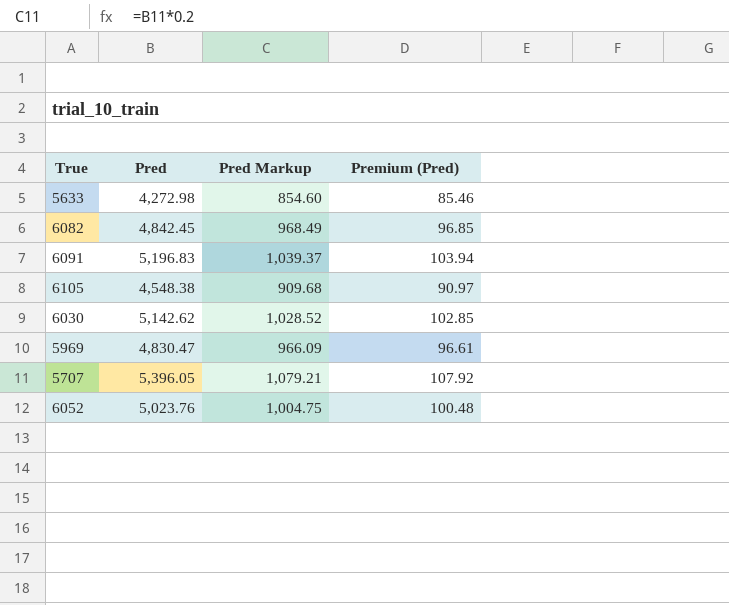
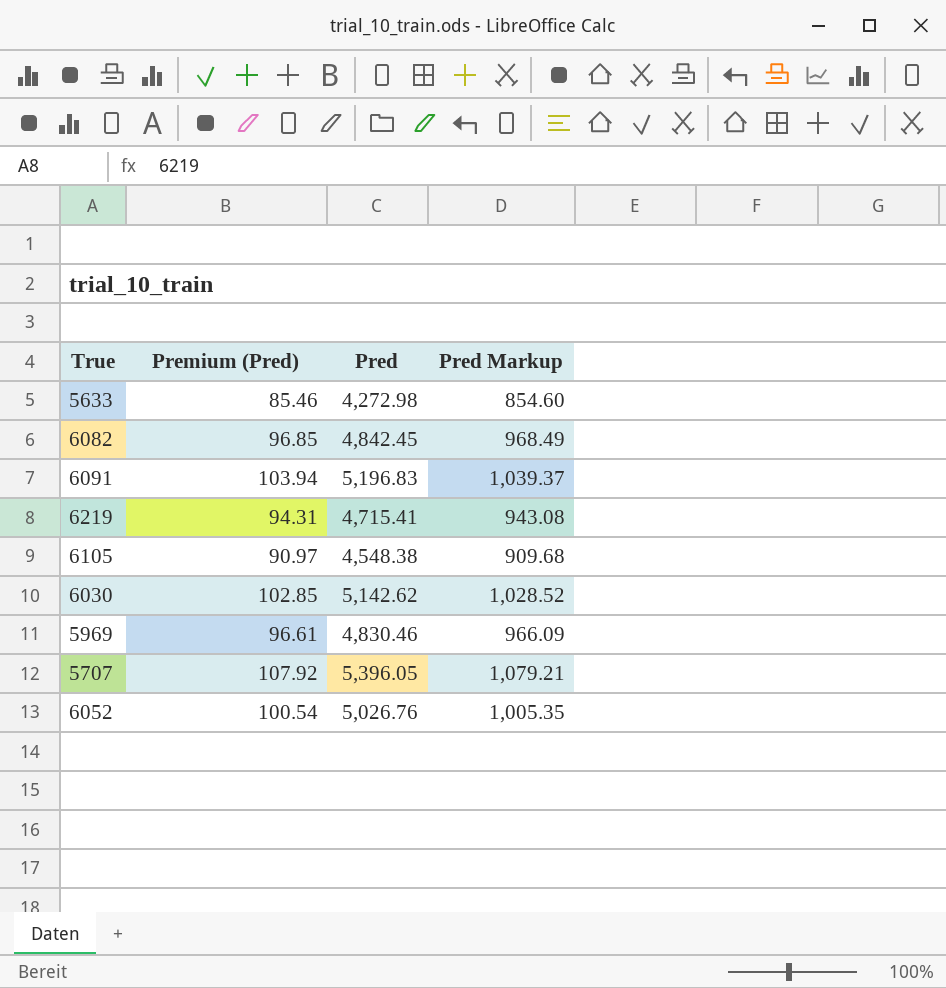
column Premium (Pred) | position: 4 -> 2
row 6219: none -> 94.31 | 4,715.41 | 943.08
5969 | Pred: 4,830.47 -> 4,830.46
6052 | Premium (Pred): 100.48 -> 100.54
6052 | Pred: 5,023.76 -> 5,026.76
6052 | Pred Markup: 1,004.75 -> 1,005.35

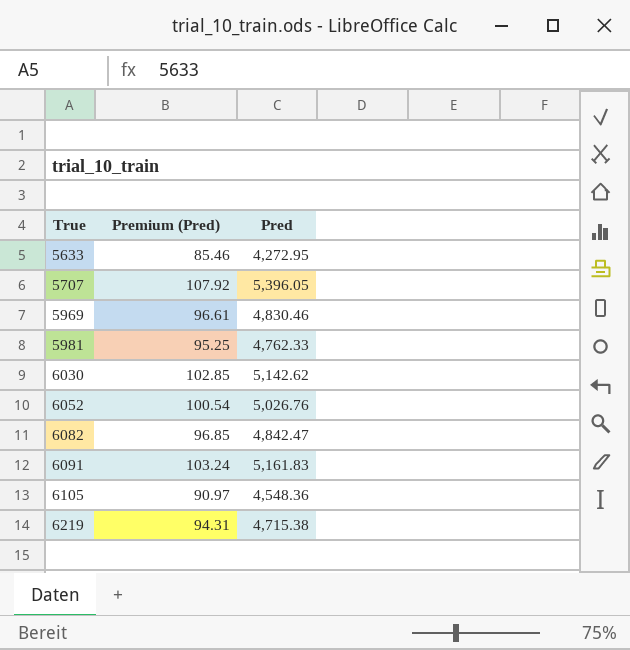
row order: none -> True ascending
column Pred Markup | formula: [Pred] * 0.2 -> none
5633 | Pred: 4,272.98 -> 4,272.95
row 5981: none -> 95.25 | 4,762.33
6082 | Pred: 4,842.45 -> 4,842.47
6091 | Premium (Pred): 103.94 -> 103.24
6091 | Pred: 5,196.83 -> 5,161.83
6105 | Pred: 4,548.38 -> 4,548.36
6219 | Pred: 4,715.41 -> 4,715.38

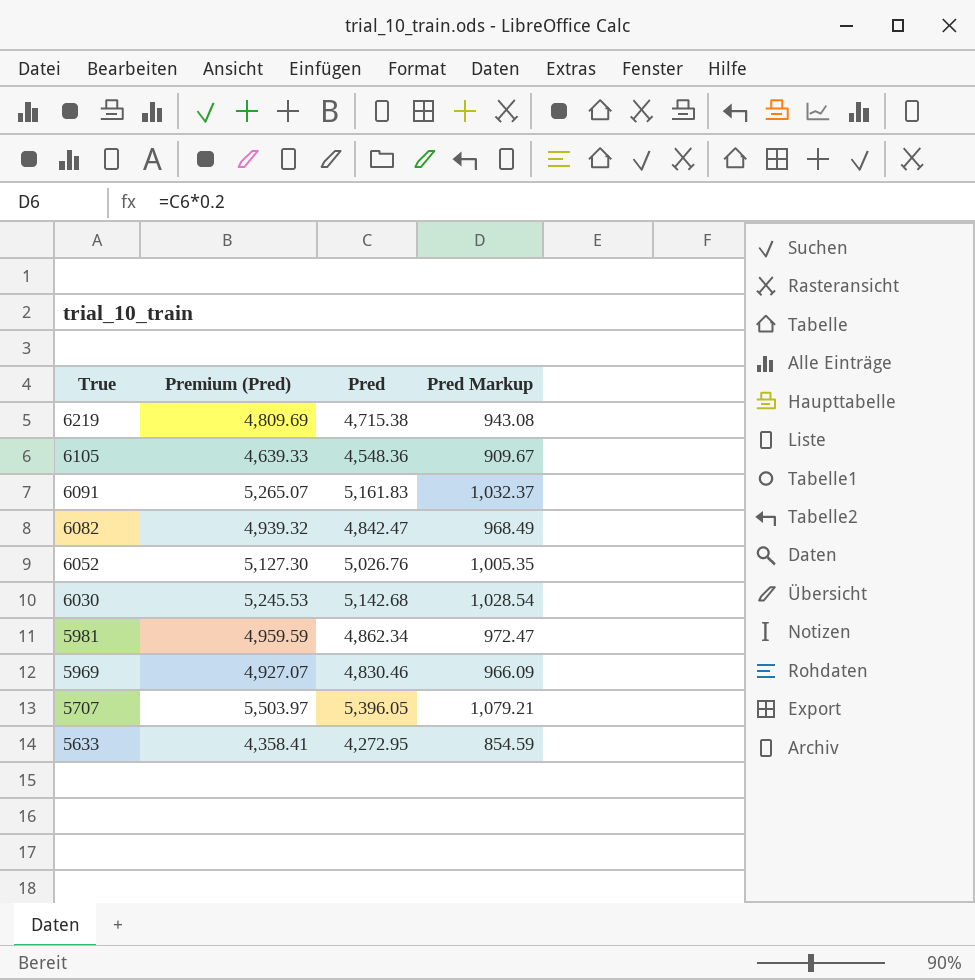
row order: True ascending -> True descending
column Premium (Pred) | formula: [Pred] * 0.02 -> [Pred] * 1.02
column Pred Markup | formula: none -> [Pred] * 0.2
6030 | Pred: 5,142.62 -> 5,142.68
5981 | Pred: 4,762.33 -> 4,862.34

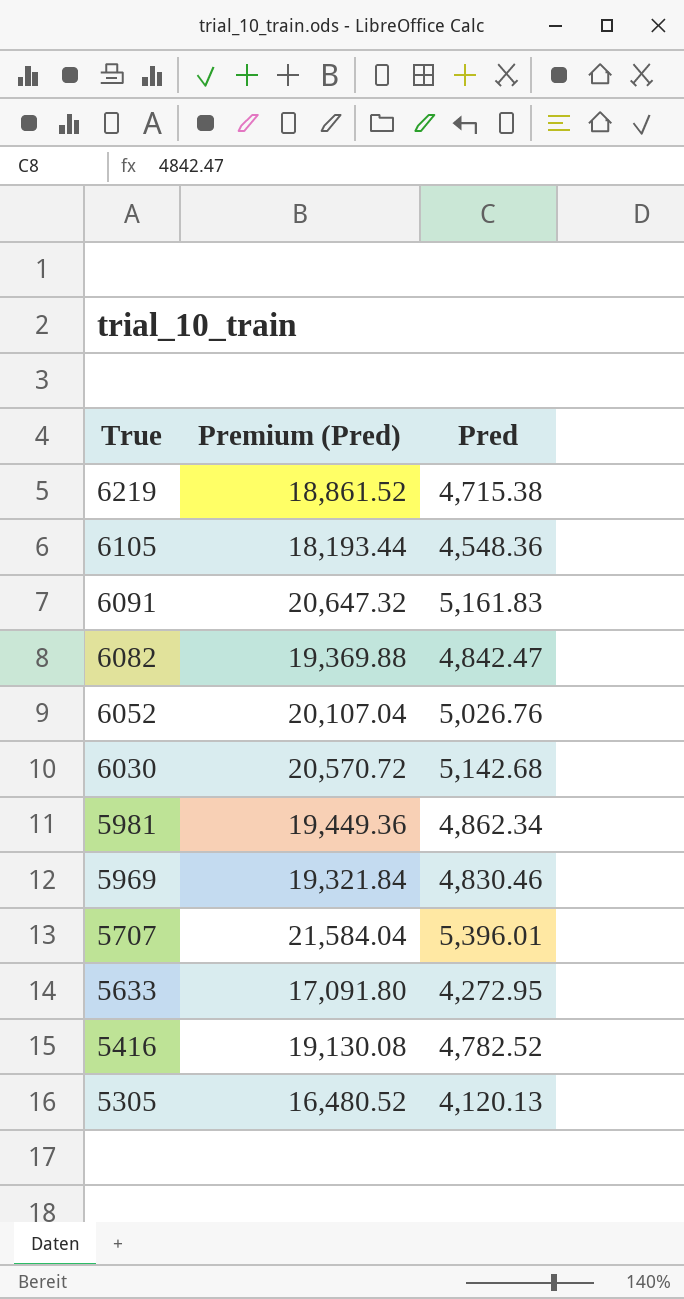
column Pred Markup | formula: [Pred] * 0.2 -> none
column Premium (Pred) | formula: [Pred] * 1.02 -> [Pred] * 4
5707 | Pred: 5,396.05 -> 5,396.01
row 5416: none -> 19,130.08 | 4,782.52
row 5305: none -> 16,480.52 | 4,120.13

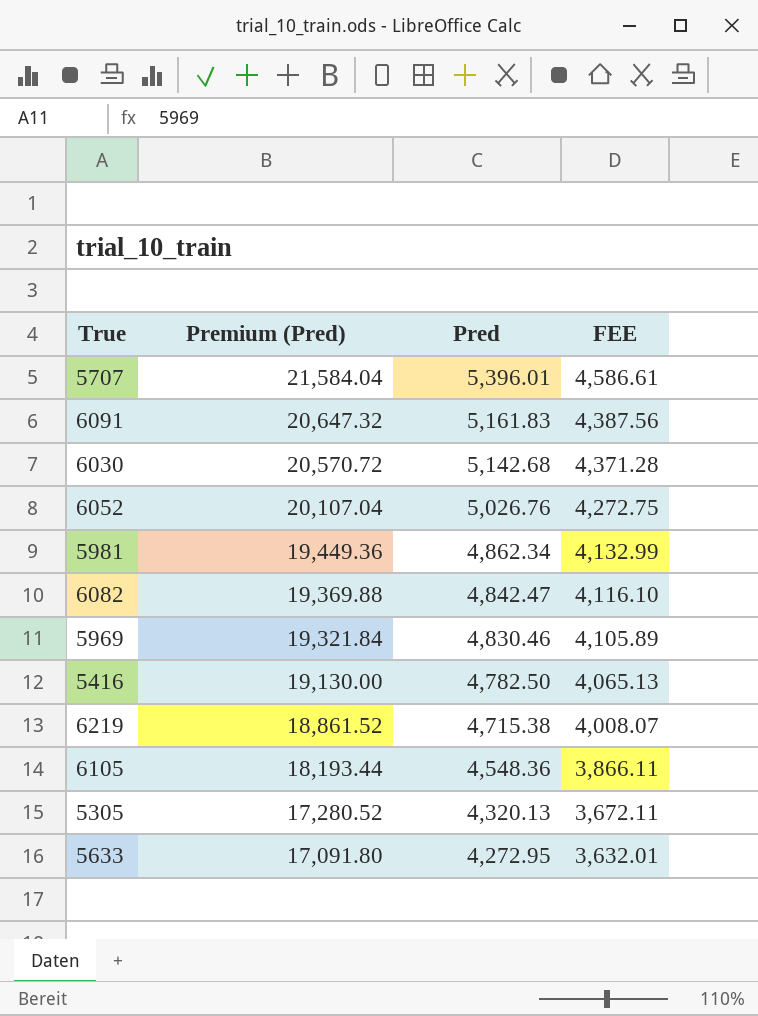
row order: True descending -> Premium (Pred) descending
column FEE | formula: none -> [Pred] * 0.85
5416 | Premium (Pred): 19,130.08 -> 19,130.00
5416 | Pred: 4,782.52 -> 4,782.50
5305 | Premium (Pred): 16,480.52 -> 17,280.52
5305 | Pred: 4,120.13 -> 4,320.13

